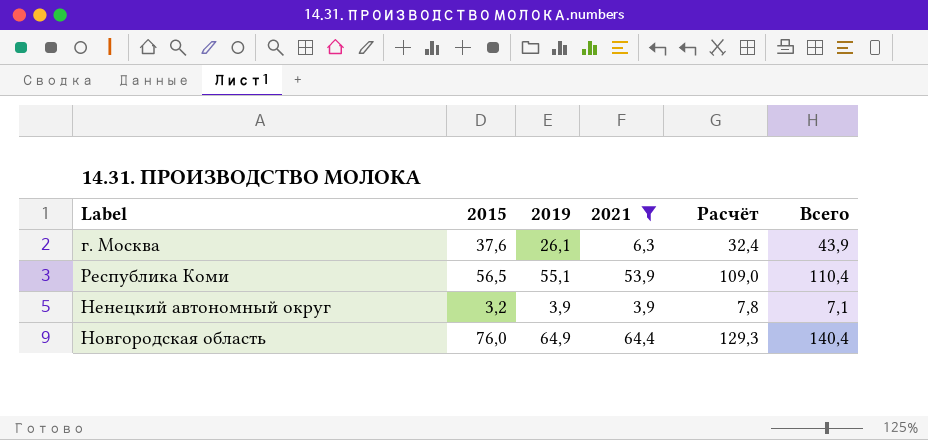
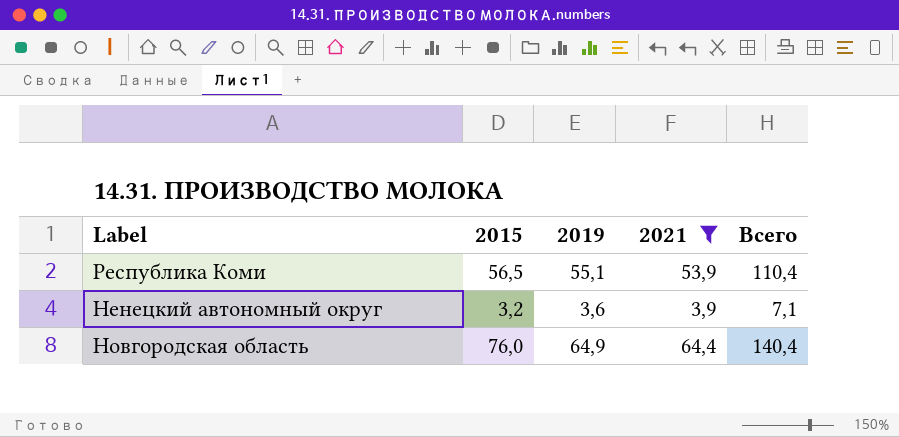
column Расчёт | formula: [2019] + [2021] -> none
row г. Москва: 37,6 | 26,1 | 6,3 | 32,4 | 43,9 -> none
Ненецкий автономный округ | 2019: 3,9 -> 3,6

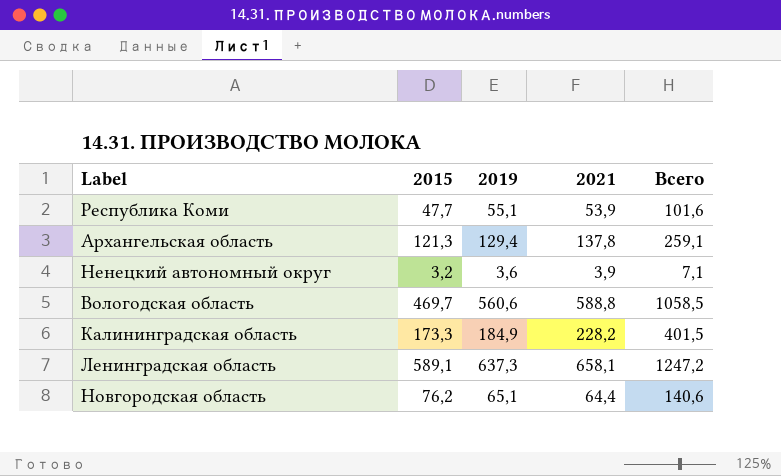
filter: 2021 <= 64,4 -> none
Республика Коми | 2015: 56,5 -> 47,7
Республика Коми | Всего: 110,4 -> 101,6
Новгородская область | 2015: 76,0 -> 76,2
Новгородская область | 2019: 64,9 -> 65,1
Новгородская область | Всего: 140,4 -> 140,6

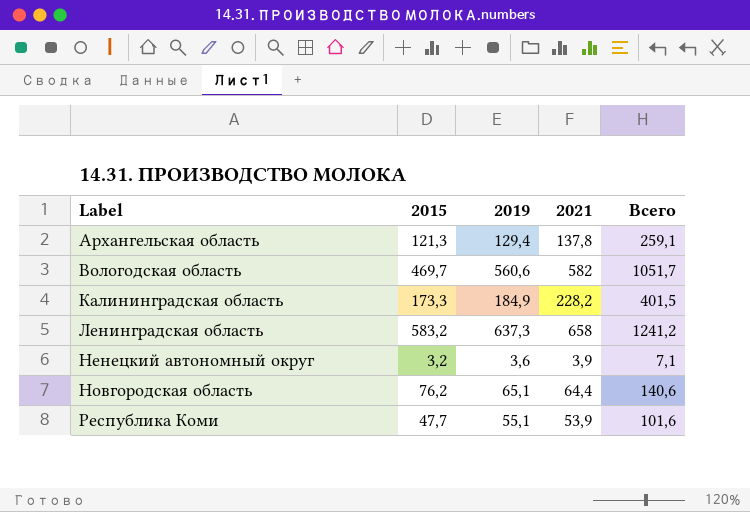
row order: none -> Label ascending
Вологодская область | 2021: 588,8 -> 582
Вологодская область | Всего: 1058,5 -> 1051,7
Ленинградская область | 2015: 589,1 -> 583,2
Ленинградская область | 2021: 658,1 -> 658
Ленинградская область | Всего: 1247,2 -> 1241,2

